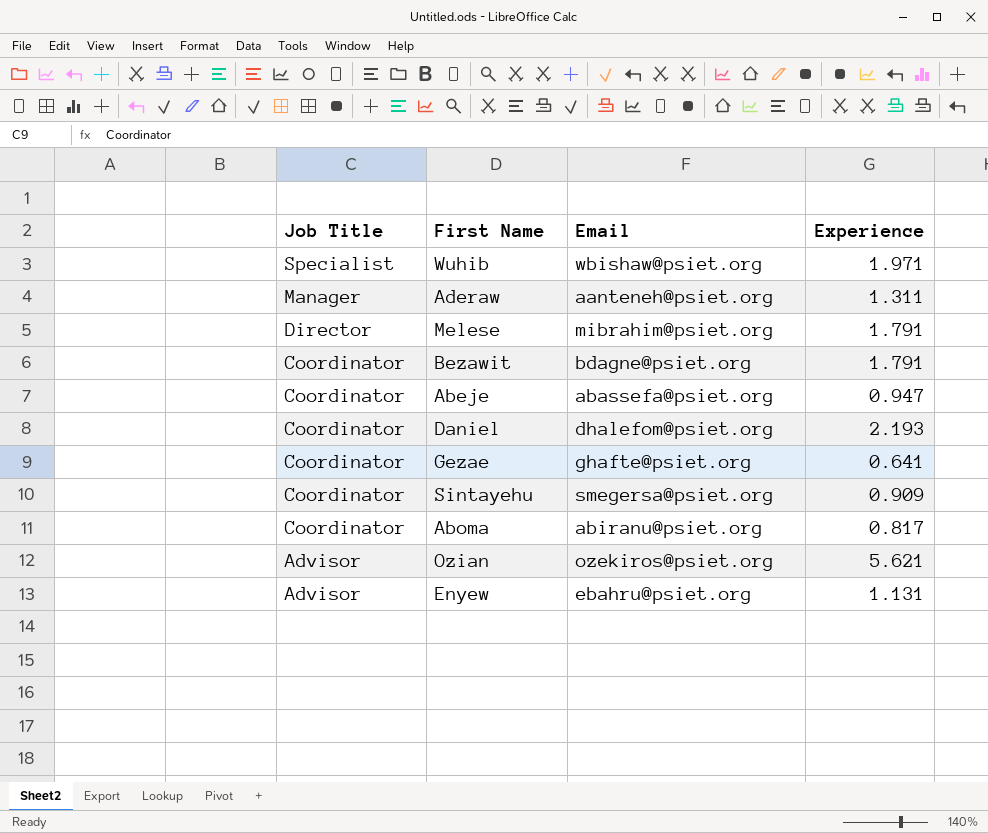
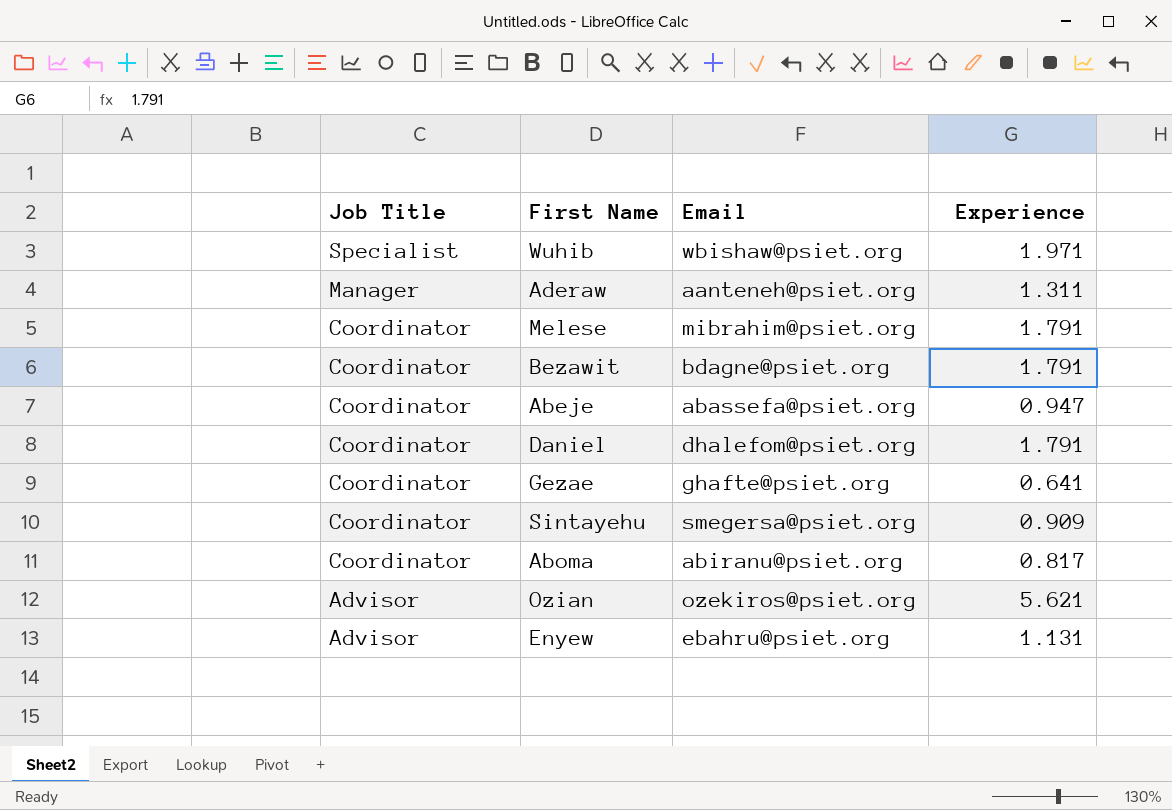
Melese | Job Title: Director -> Coordinator
Daniel | Experience: 2.193 -> 1.791

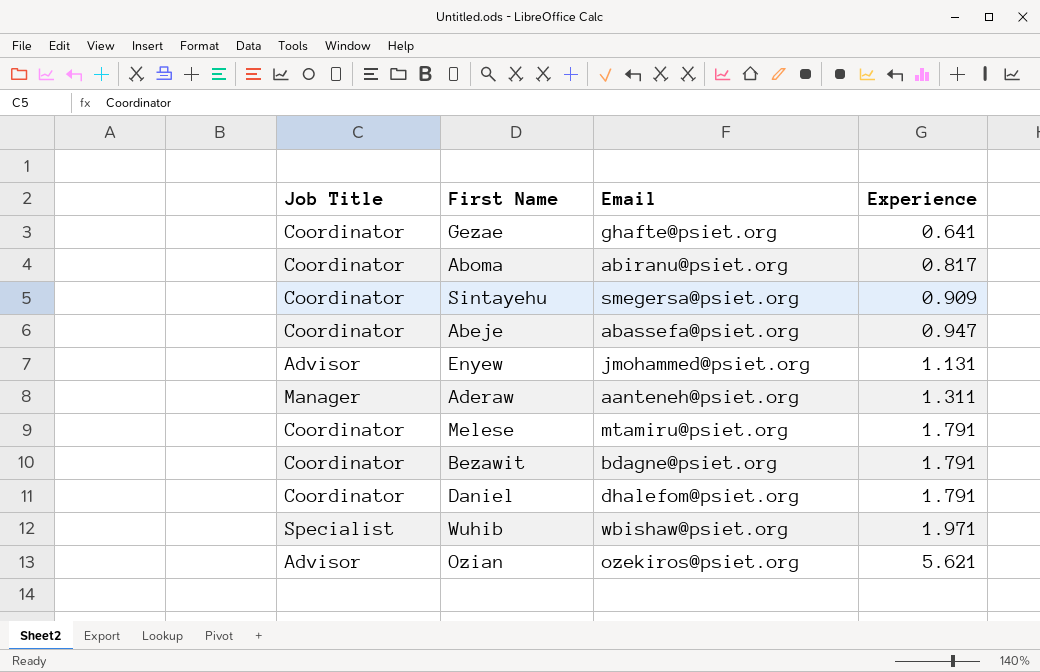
row order: Job Title descending -> Experience ascending
Enyew | Email: ebahru@psiet.org -> jmohammed@psiet.org
Melese | Email: mibrahim@psiet.org -> mtamiru@psiet.org

